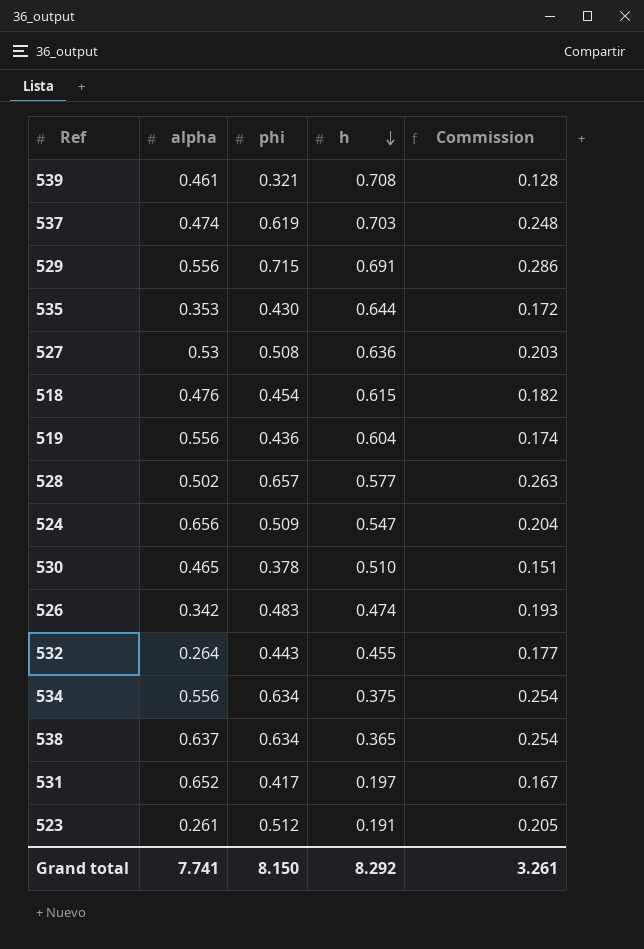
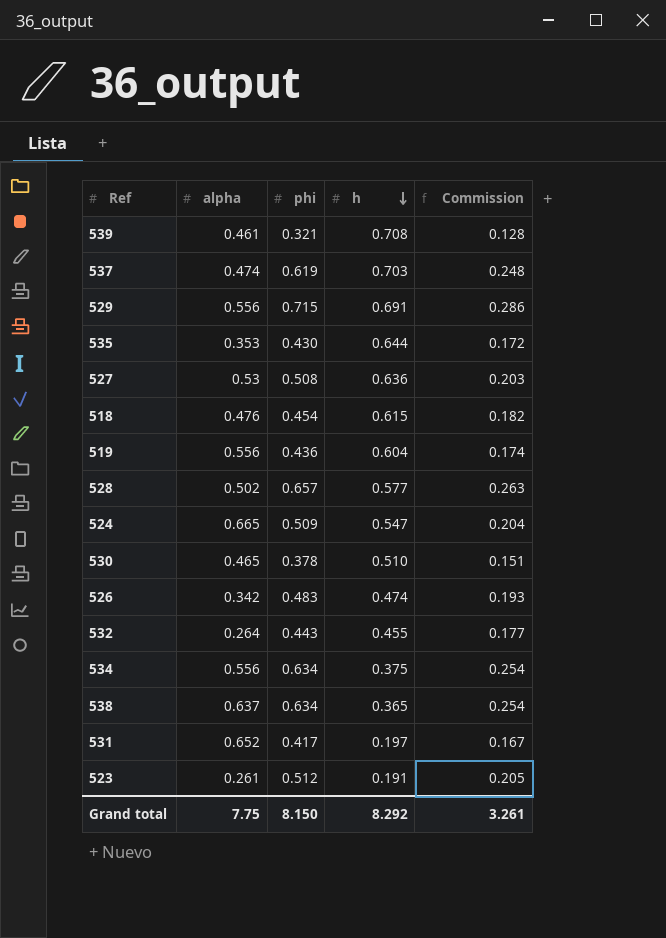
524 | alpha: 0.656 -> 0.665
Grand total | alpha: 7.741 -> 7.75

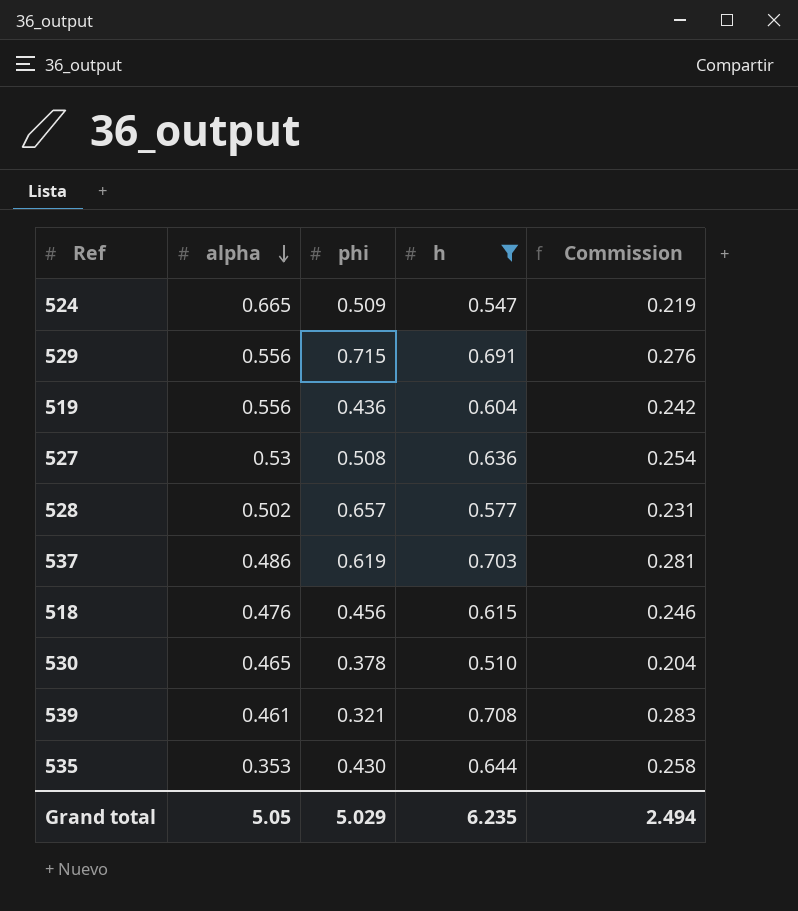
filter: none -> h >= 0.510
row order: h descending -> alpha descending
column Commission | formula: [phi] * 0.4 -> [h] * 0.4
537 | alpha: 0.474 -> 0.486
518 | phi: 0.454 -> 0.456
Grand total | alpha: 7.75 -> 5.05
Grand total | phi: 8.150 -> 5.029
Grand total | h: 8.292 -> 6.235
Grand total | Commission: 3.261 -> 2.494

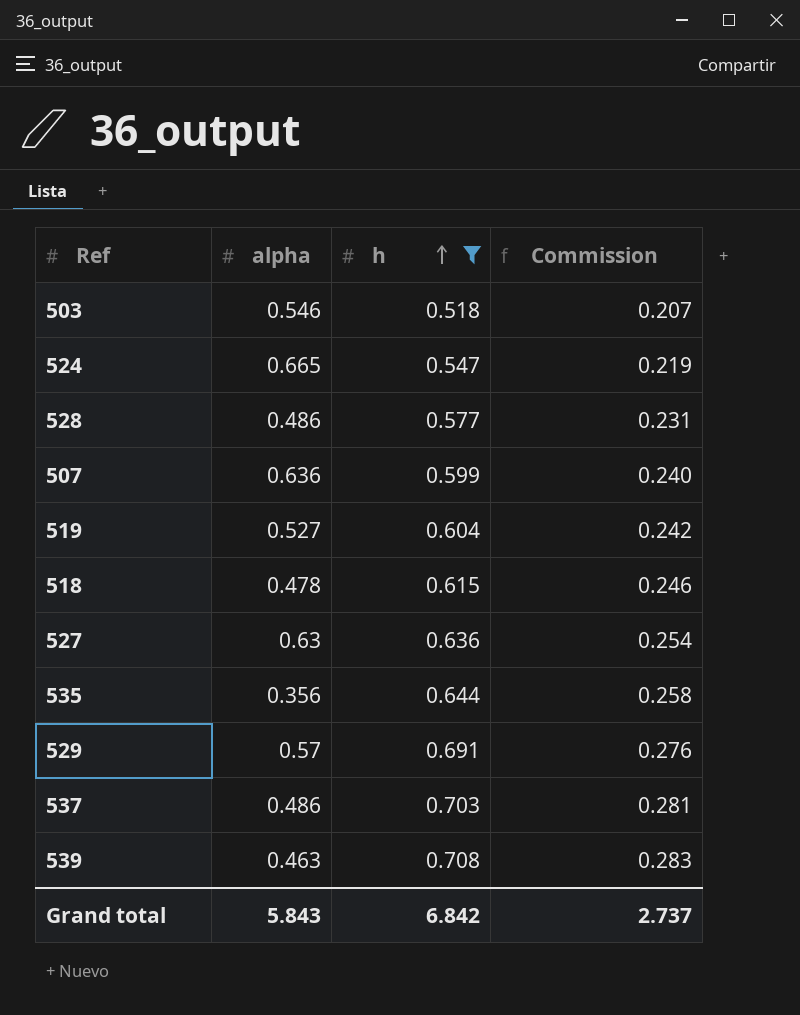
row order: alpha descending -> h ascending
column phi | position: 3 -> none
row 530: 0.465 | 0.378 | 0.510 | 0.204 -> none
row 503: none -> 0.546 | 0.518 | 0.207
528 | alpha: 0.502 -> 0.486
row 507: none -> 0.636 | 0.599 | 0.240
519 | alpha: 0.556 -> 0.527
518 | alpha: 0.476 -> 0.478
527 | alpha: 0.53 -> 0.63
535 | alpha: 0.353 -> 0.356
529 | alpha: 0.556 -> 0.57
539 | alpha: 0.461 -> 0.463
Grand total | alpha: 5.05 -> 5.843
Grand total | h: 6.235 -> 6.842
Grand total | Commission: 2.494 -> 2.737

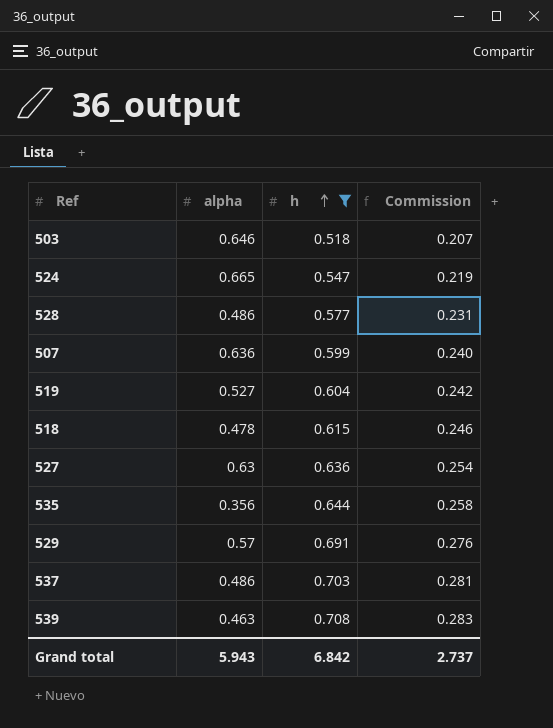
503 | alpha: 0.546 -> 0.646
Grand total | alpha: 5.843 -> 5.943

